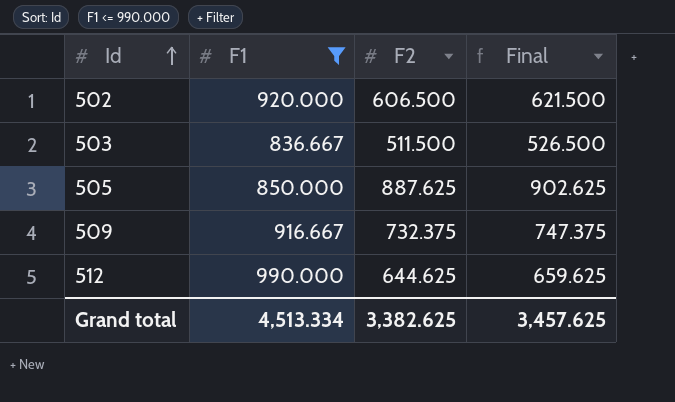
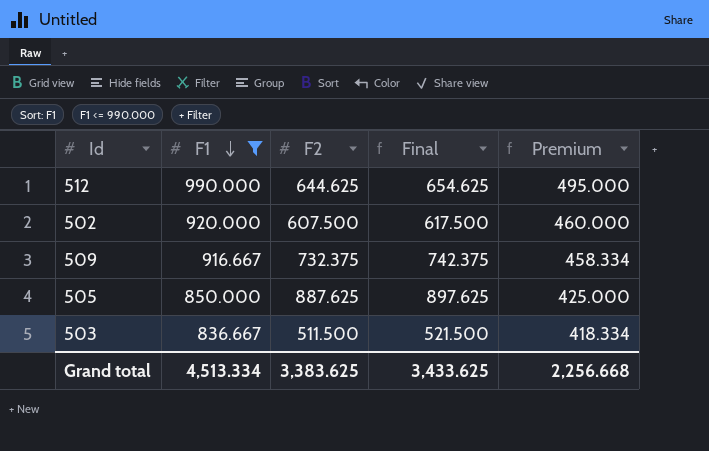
row order: Id ascending -> F1 descending
column Final | formula: [F2] + 15 -> [F2] + 10
column Premium | formula: none -> [F1] * 0.5
502 | F2: 606.500 -> 607.500
Grand total | F2: 3,382.625 -> 3,383.625
Grand total | Final: 3,457.625 -> 3,433.625

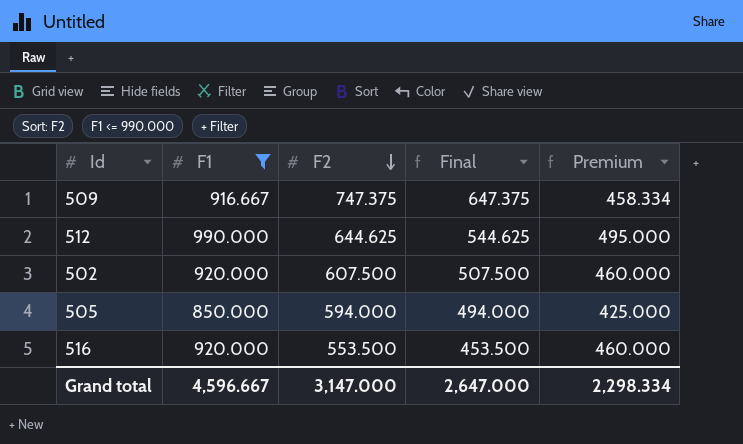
row order: F1 descending -> F2 descending
column Final | formula: [F2] + 10 -> [F2] - 100
row 503: 836.667 | 511.500 | 521.500 | 418.334 -> none
509 | F2: 732.375 -> 747.375
505 | F2: 887.625 -> 594.000
row 516: none -> 920.000 | 553.500 | 453.500 | 460.000
Grand total | F1: 4,513.334 -> 4,596.667
Grand total | F2: 3,383.625 -> 3,147.000
Grand total | Final: 3,433.625 -> 2,647.000
Grand total | Premium: 2,256.668 -> 2,298.334

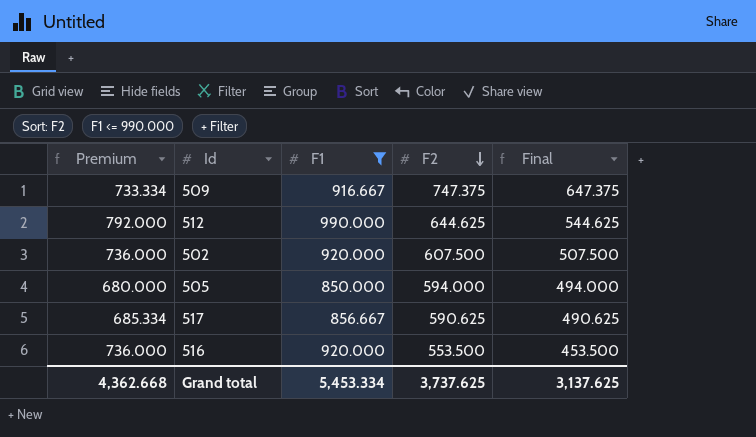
column Premium | formula: [F1] * 0.5 -> [F1] * 0.8
column Premium | position: 5 -> 1
row 517: none -> 685.334 | 856.667 | 590.625 | 490.625
Grand total | Premium: 2,298.334 -> 4,362.668
Grand total | F1: 4,596.667 -> 5,453.334
Grand total | F2: 3,147.000 -> 3,737.625
Grand total | Final: 2,647.000 -> 3,137.625

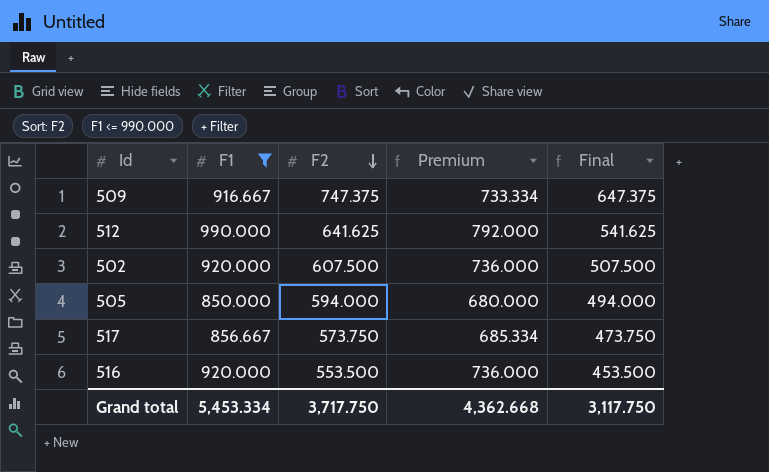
column Premium | position: 1 -> 4
512 | F2: 644.625 -> 641.625
512 | Final: 544.625 -> 541.625
517 | F2: 590.625 -> 573.750
517 | Final: 490.625 -> 473.750
Grand total | F2: 3,737.625 -> 3,717.750
Grand total | Final: 3,137.625 -> 3,117.750

